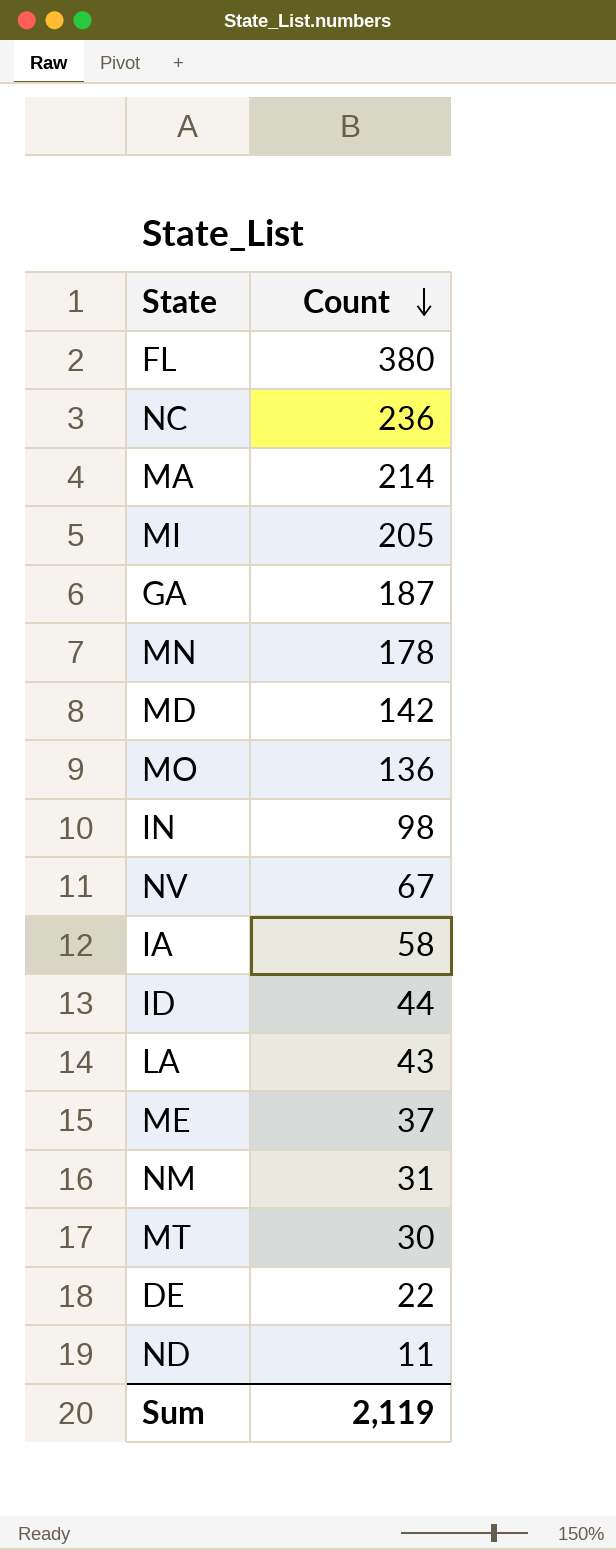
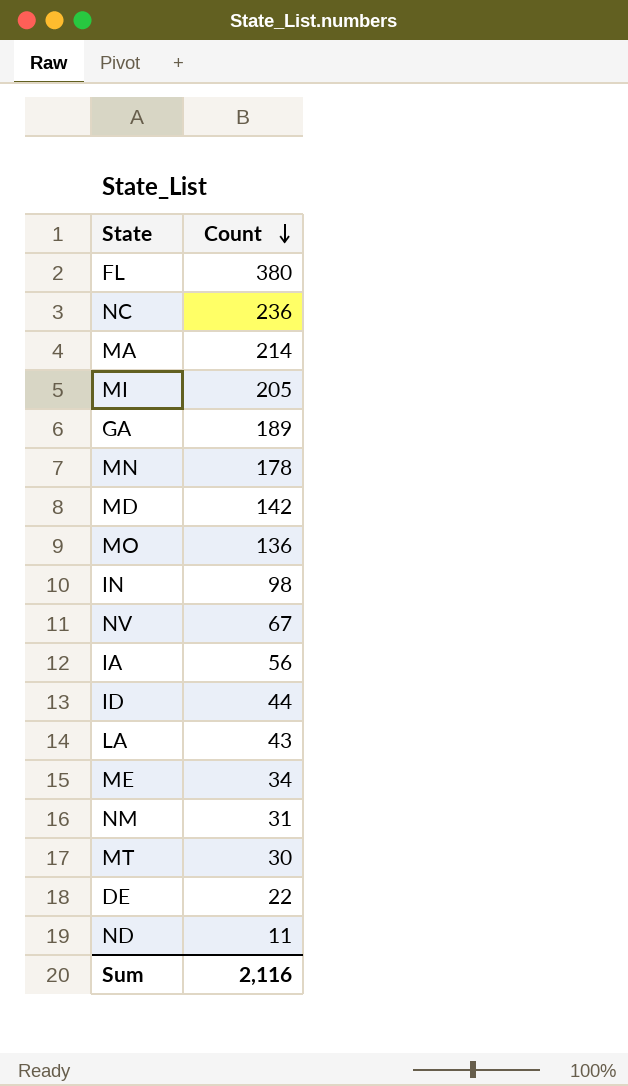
GA | Count: 187 -> 189
IA | Count: 58 -> 56
ME | Count: 37 -> 34
Sum | Count: 2,119 -> 2,116

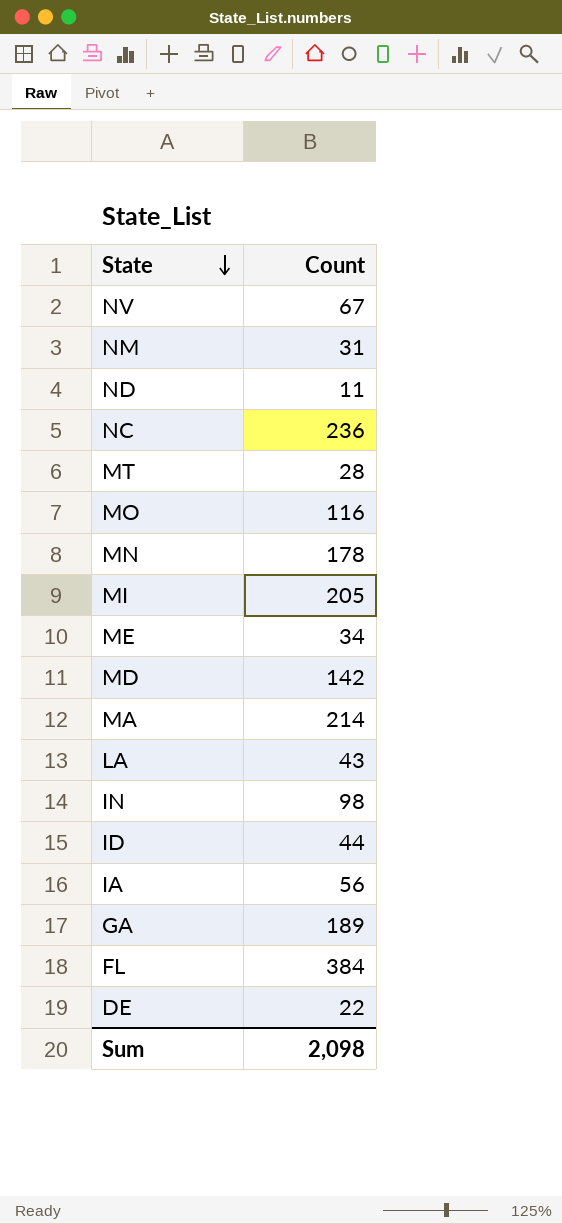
row order: Count descending -> State descending
MT | Count: 30 -> 28
MO | Count: 136 -> 116
FL | Count: 380 -> 384
Sum | Count: 2,116 -> 2,098

